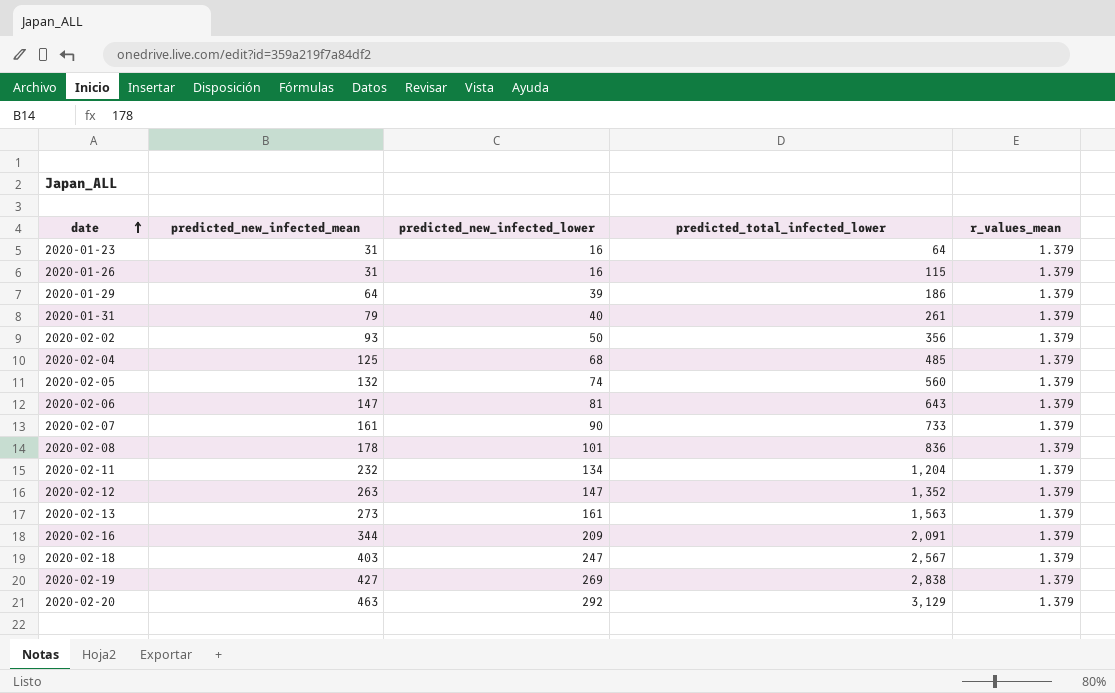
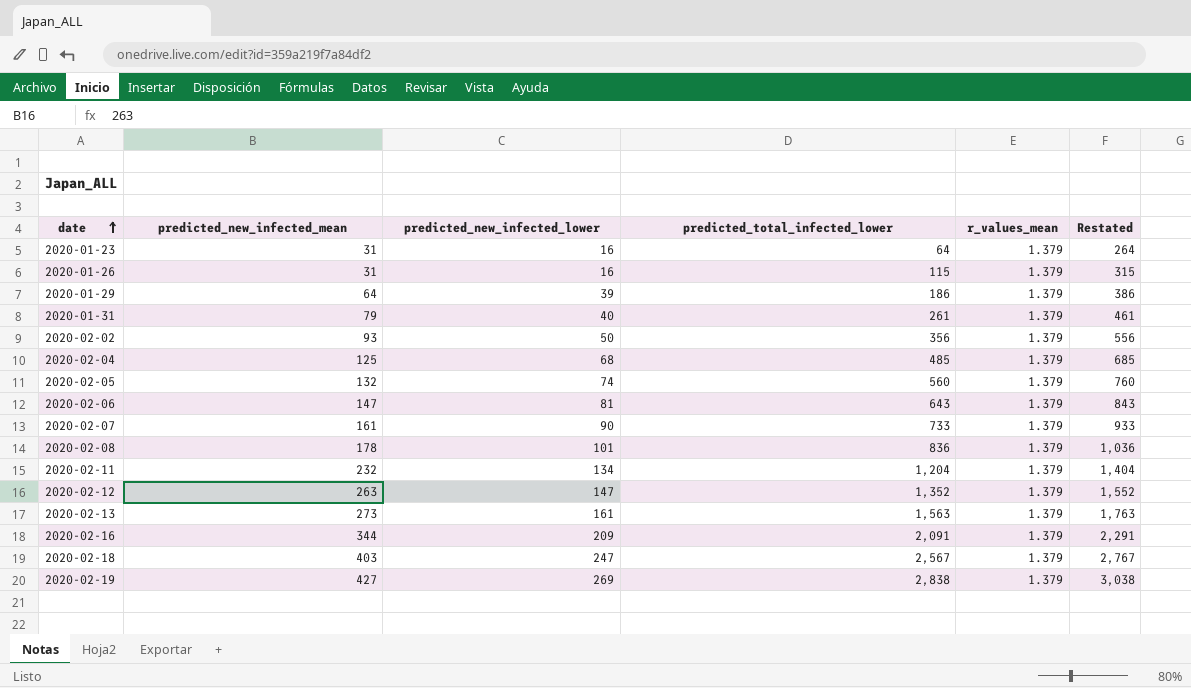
column Restated | formula: none -> [predicted_total_infected_lower] + 200
row 2020-02-20: 463 | 292 | 3,129 | 1.379 -> none

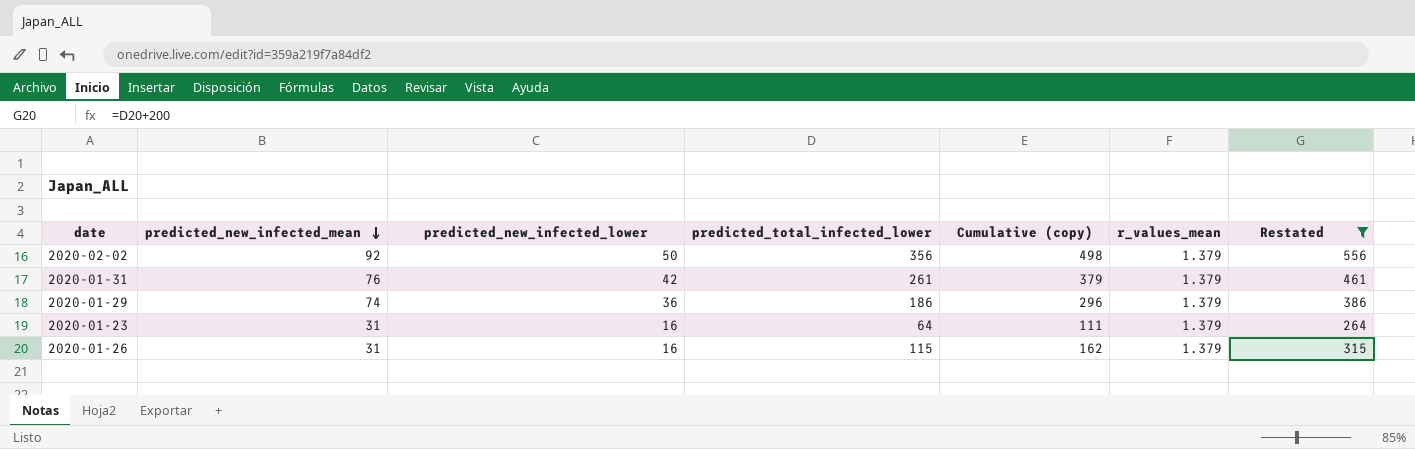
filter: none -> Restated <= 556
row order: date ascending -> predicted_new_infected_mean descending
column Cumulative (copy) | formula: none -> [predicted_new_infected_mean] + [predicted_new_infected_lower] + [predicted_total_infected_lower]
2020-02-02 | predicted_new_infected_mean: 93 -> 92
2020-01-31 | predicted_new_infected_mean: 79 -> 76
2020-01-31 | predicted_new_infected_lower: 40 -> 42
2020-01-29 | predicted_new_infected_mean: 64 -> 74
2020-01-29 | predicted_new_infected_lower: 39 -> 36

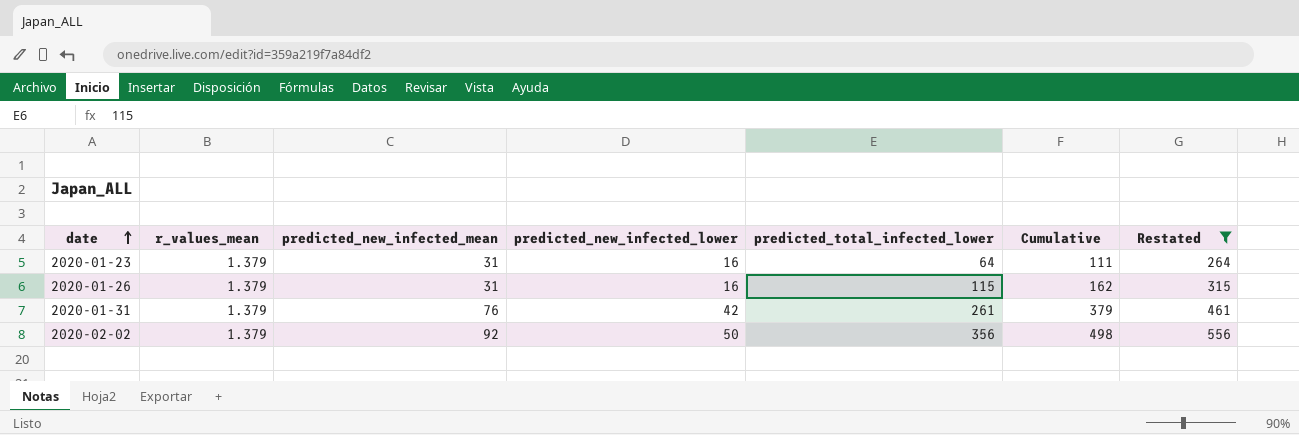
row order: predicted_new_infected_mean descending -> date ascending
column r_values_mean | position: 6 -> 2
column name: Cumulative (copy) -> Cumulative
row 2020-01-29: 74 | 36 | 186 | 296 | 1.379 | 386 -> none

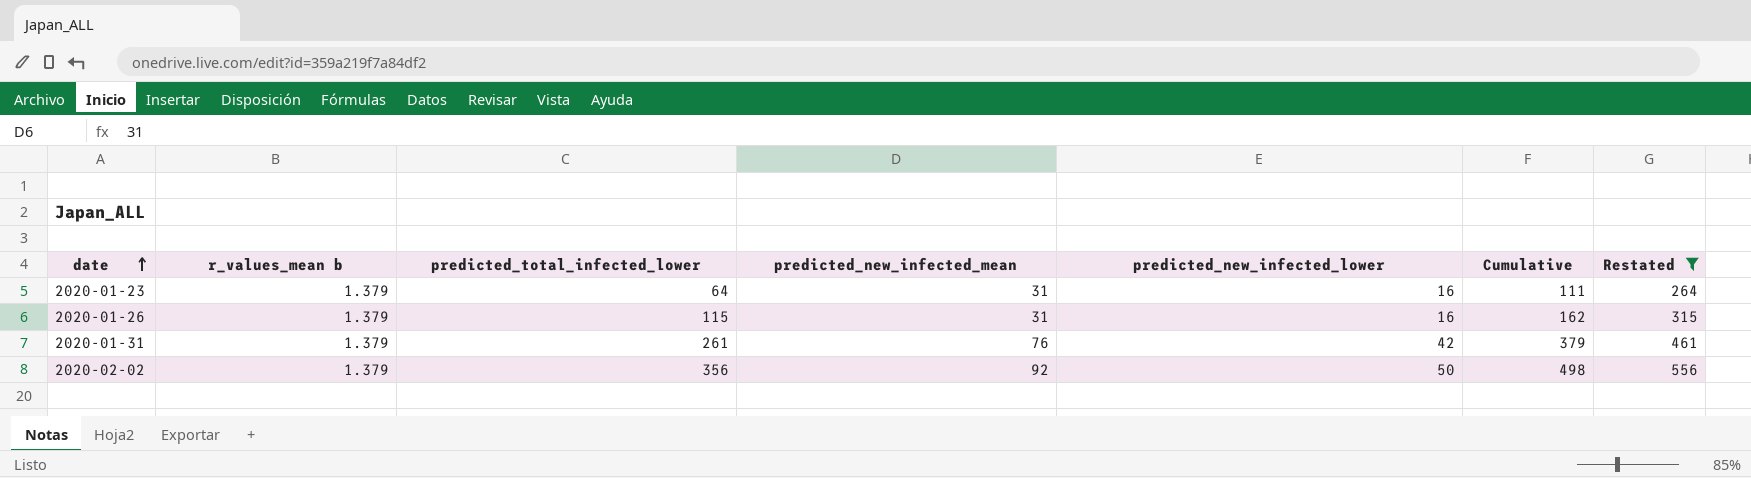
column name: r_values_mean -> r_values_mean b
column predicted_total_infected_lower | position: 5 -> 3

